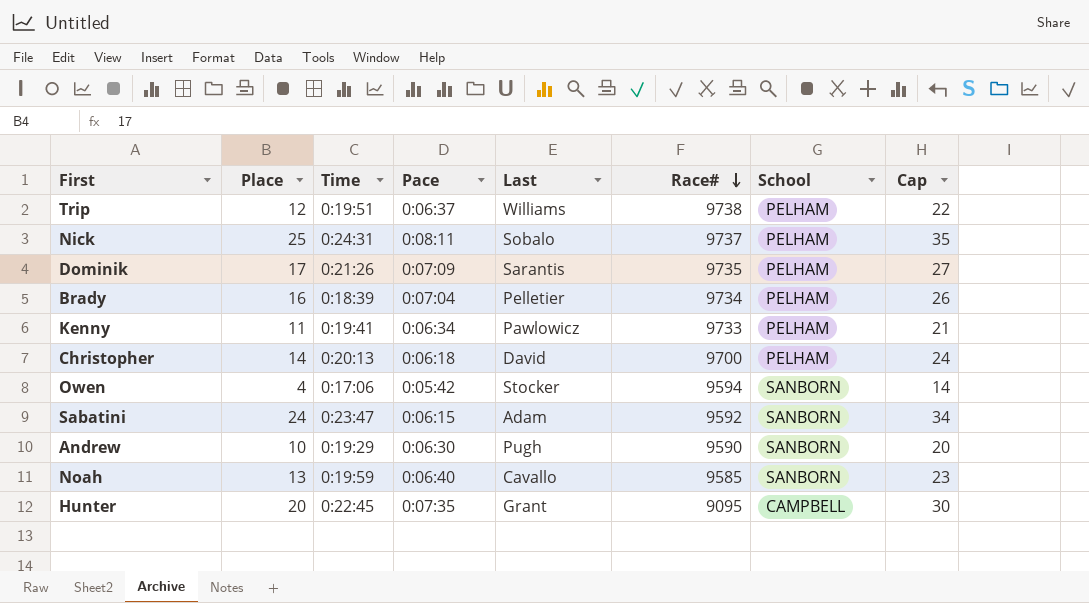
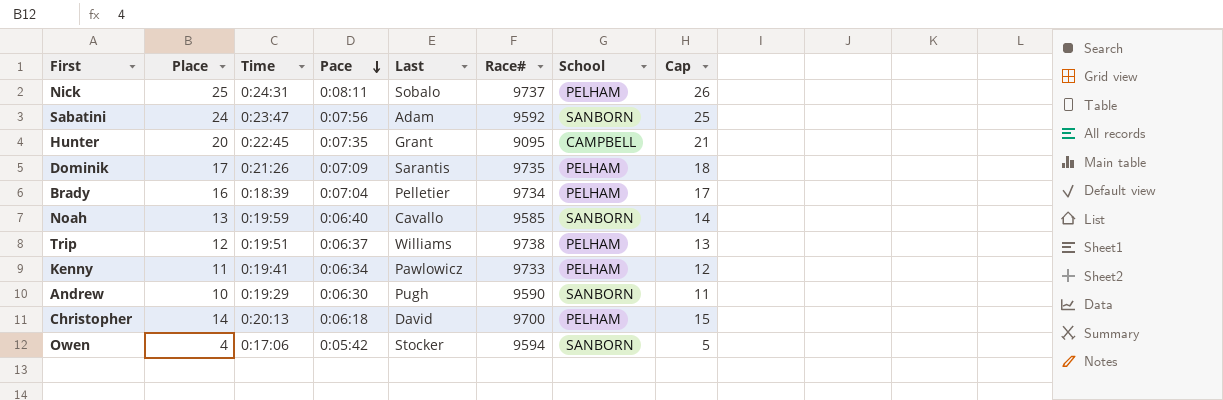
row order: Race# descending -> Pace descending
column Cap | formula: [Place] + 10 -> [Place] + 1
Sabatini | Pace: 0:06:15 -> 0:07:56

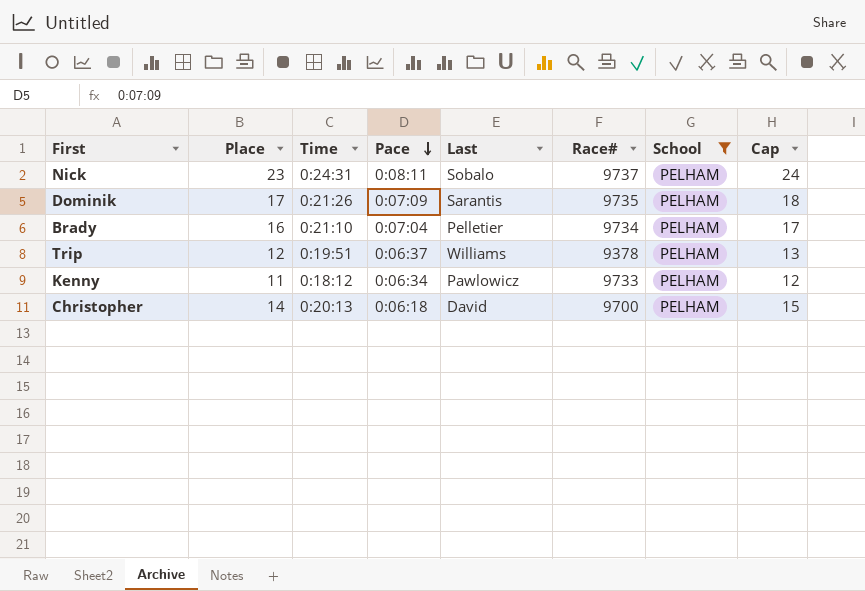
filter: none -> School = PELHAM
Nick | Place: 25 -> 23
Nick | Cap: 26 -> 24
Brady | Time: 0:18:39 -> 0:21:10
Trip | Race#: 9738 -> 9378
Kenny | Time: 0:19:41 -> 0:18:12

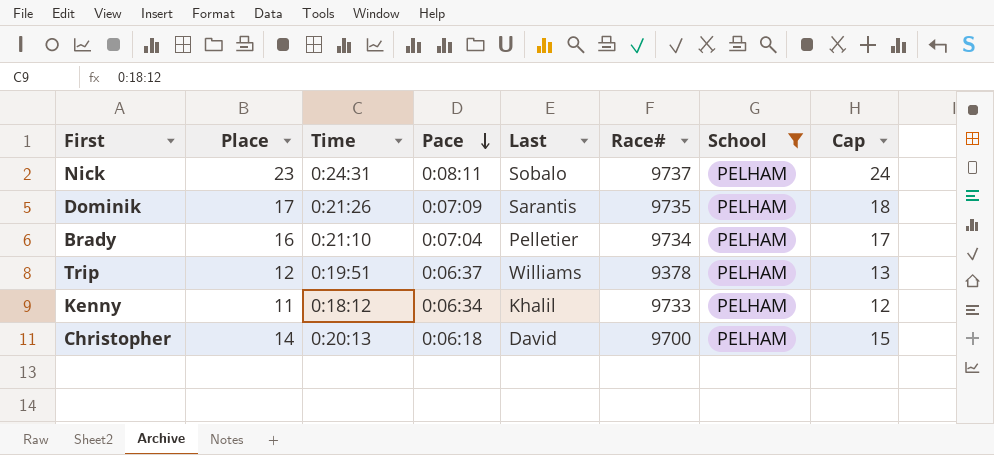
Kenny | Last: Pawlowicz -> Khalil

